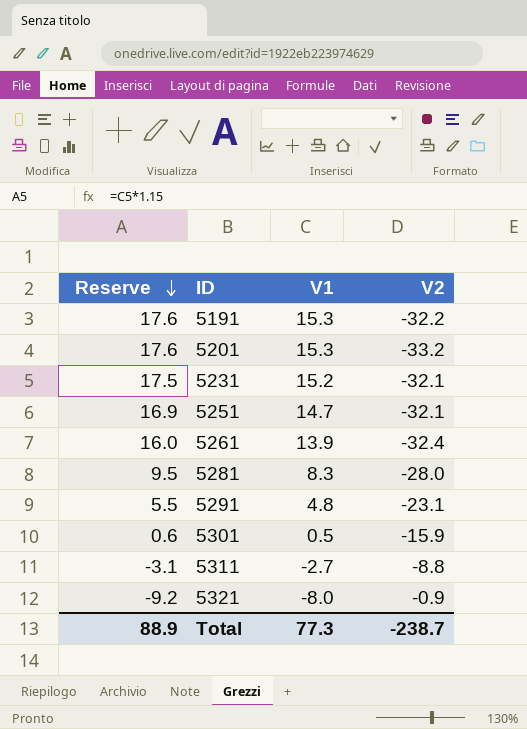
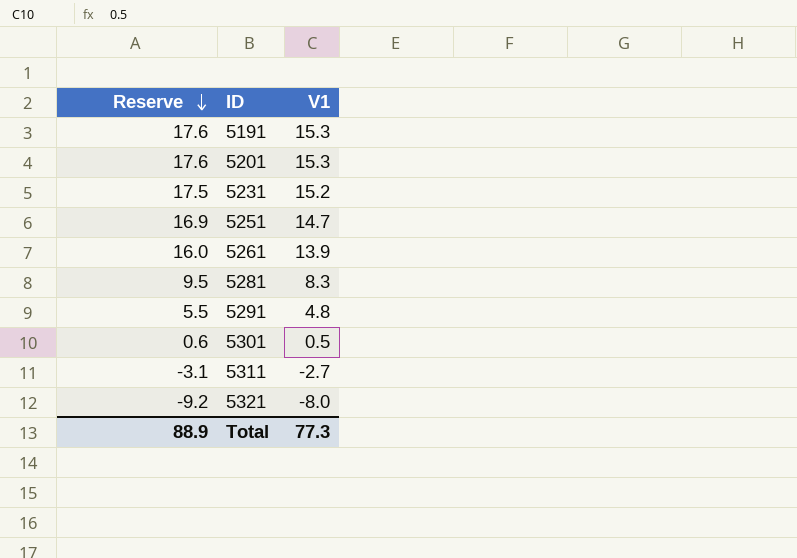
column V2 | position: 4 -> none

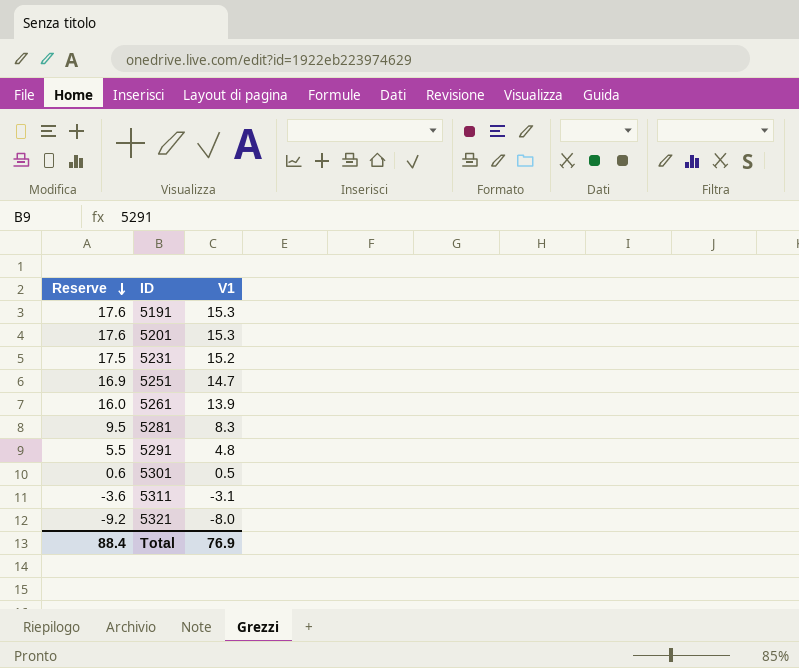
5311 | Reserve: -3.1 -> -3.6
5311 | V1: -2.7 -> -3.1
Total | Reserve: 88.9 -> 88.4
Total | V1: 77.3 -> 76.9

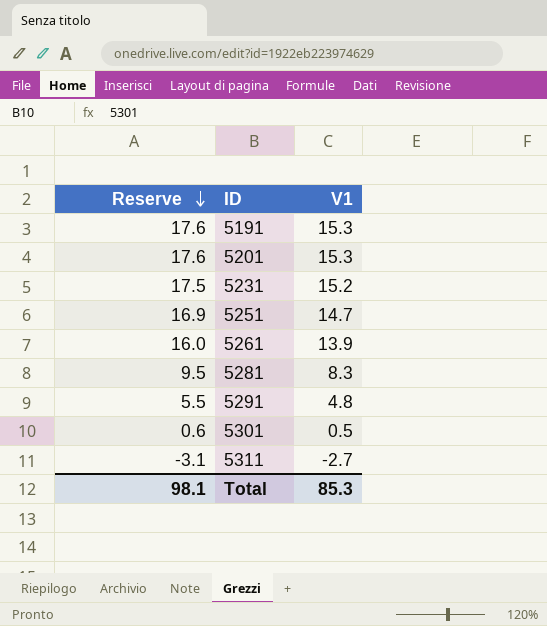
row 5321: -9.2 | -8.0 -> none
5311 | Reserve: -3.6 -> -3.1
5311 | V1: -3.1 -> -2.7
Total | Reserve: 88.4 -> 98.1
Total | V1: 76.9 -> 85.3

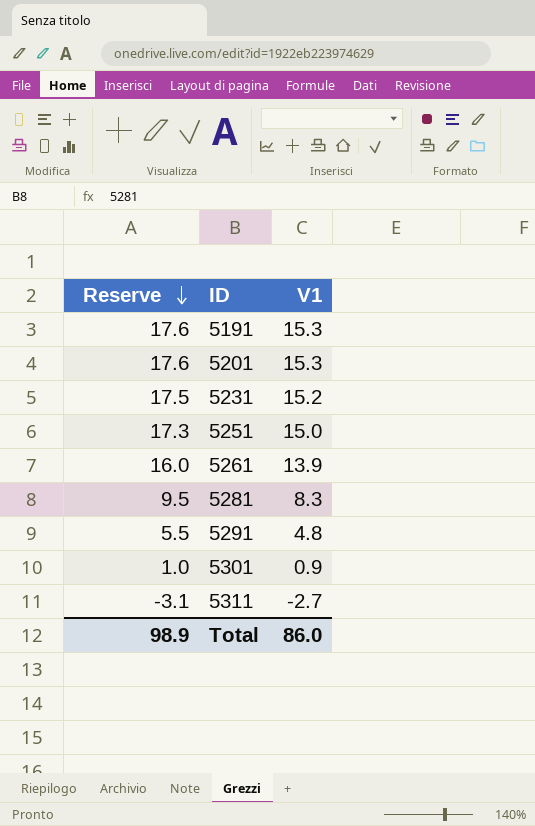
5251 | Reserve: 16.9 -> 17.3
5251 | V1: 14.7 -> 15.0
5301 | Reserve: 0.6 -> 1.0
5301 | V1: 0.5 -> 0.9
Total | Reserve: 98.1 -> 98.9
Total | V1: 85.3 -> 86.0

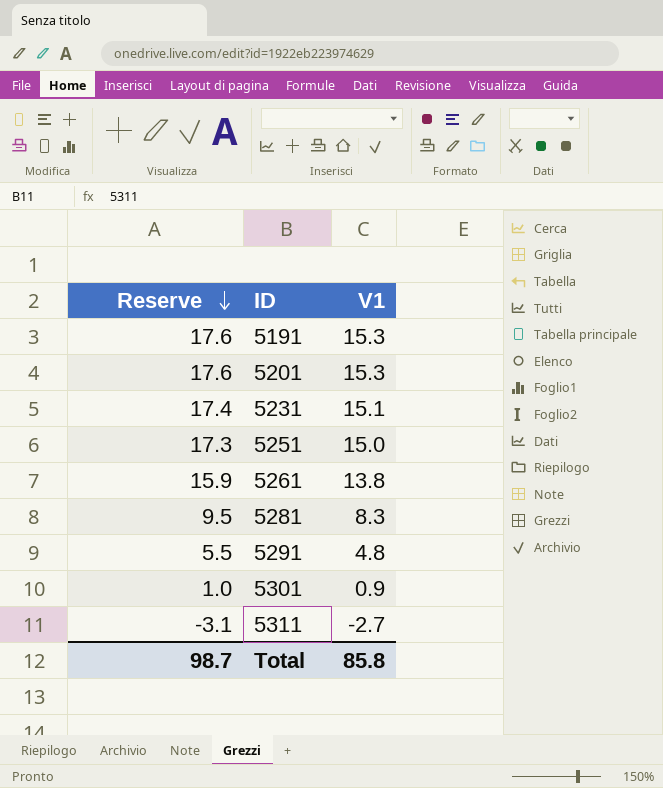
5231 | Reserve: 17.5 -> 17.4
5231 | V1: 15.2 -> 15.1
5261 | Reserve: 16.0 -> 15.9
5261 | V1: 13.9 -> 13.8
Total | Reserve: 98.9 -> 98.7
Total | V1: 86.0 -> 85.8

